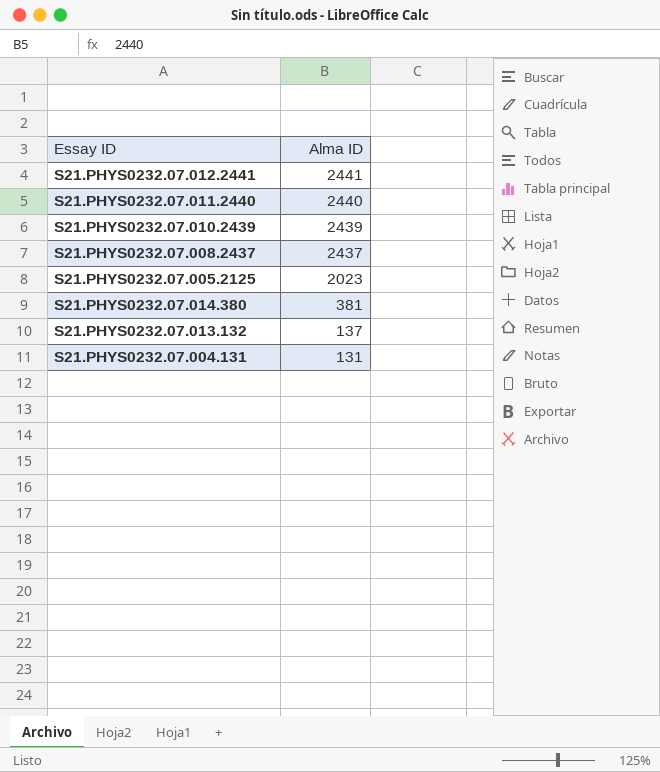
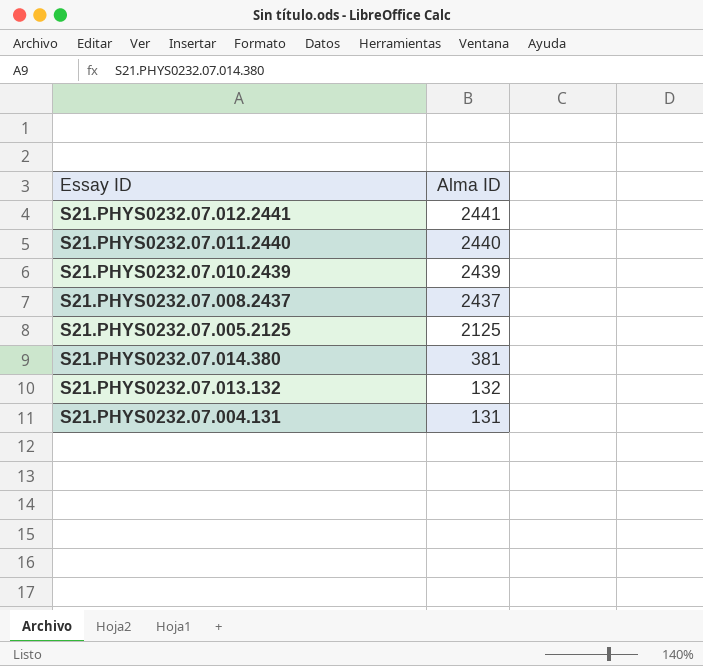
S21.PHYS0232.07.005.2125 | Alma ID: 2023 -> 2125
S21.PHYS0232.07.013.132 | Alma ID: 137 -> 132

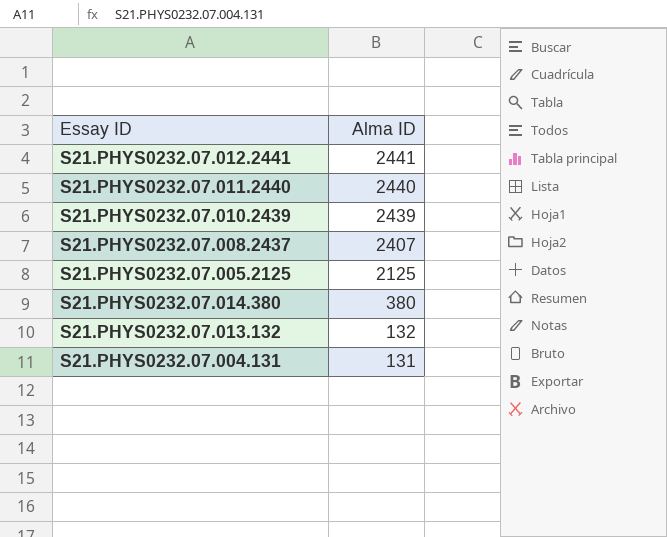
S21.PHYS0232.07.008.2437 | Alma ID: 2437 -> 2407
S21.PHYS0232.07.014.380 | Alma ID: 381 -> 380

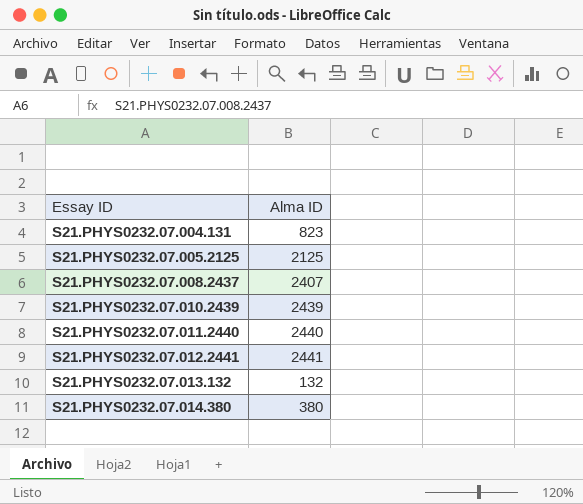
row order: Alma ID descending -> Essay ID ascending
S21.PHYS0232.07.004.131 | Alma ID: 131 -> 823

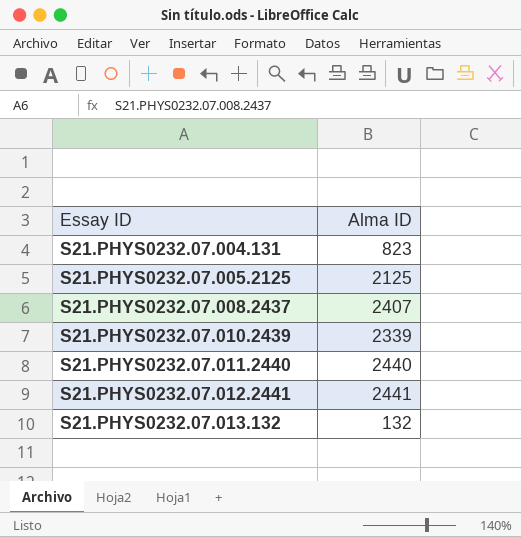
row S21.PHYS0232.07.014.380: 380 -> none
S21.PHYS0232.07.010.2439 | Alma ID: 2439 -> 2339

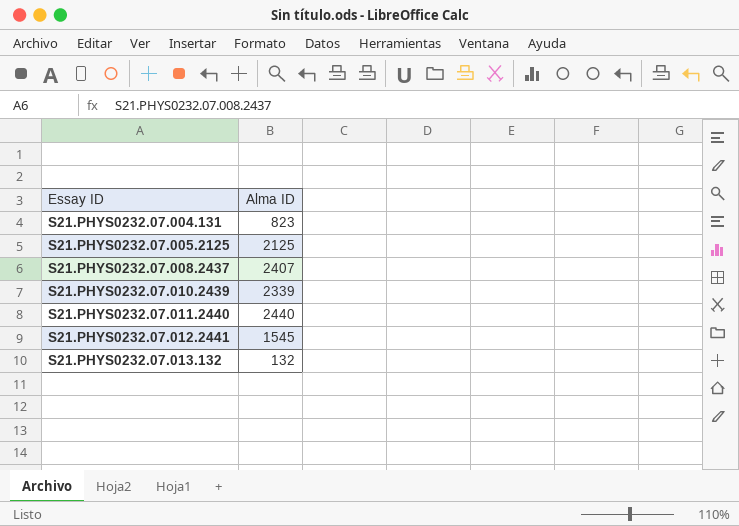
S21.PHYS0232.07.012.2441 | Alma ID: 2441 -> 1545

